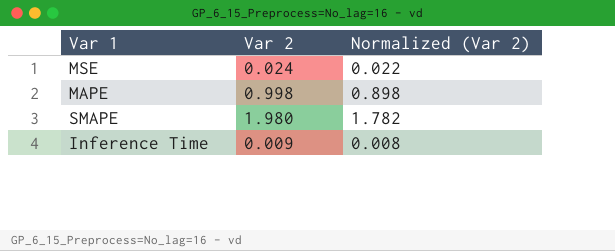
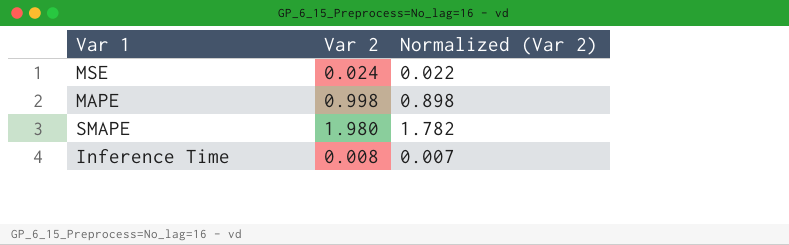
Inference Time | Var 2: 0.009 -> 0.008
Inference Time | Normalized (Var 2): 0.008 -> 0.007

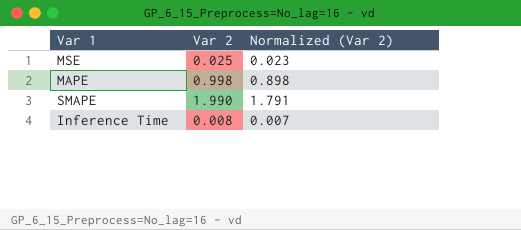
MSE | Var 2: 0.024 -> 0.025
MSE | Normalized (Var 2): 0.022 -> 0.023
SMAPE | Var 2: 1.980 -> 1.990
SMAPE | Normalized (Var 2): 1.782 -> 1.791

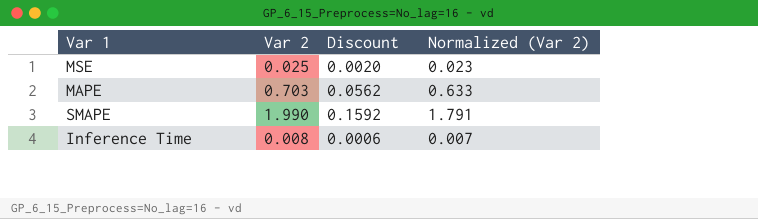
column Discount | formula: none -> [Var 2] * 0.08
MAPE | Var 2: 0.998 -> 0.703
MAPE | Normalized (Var 2): 0.898 -> 0.633

